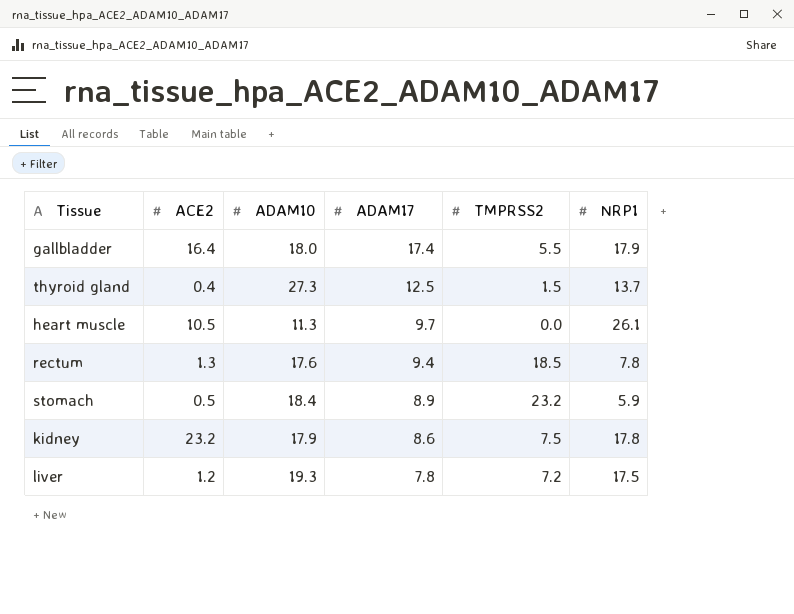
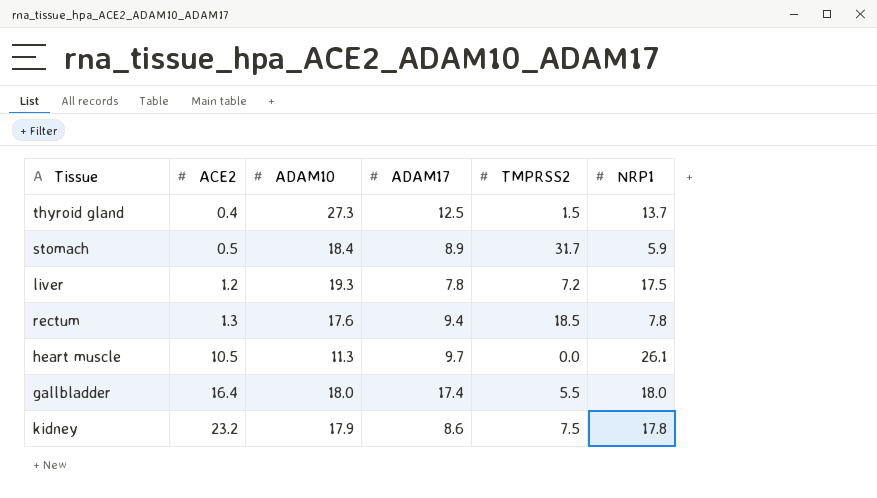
row order: ADAM17 descending -> ACE2 ascending
stomach | TMPRSS2: 23.2 -> 31.7
gallbladder | NRP1: 17.9 -> 18.0

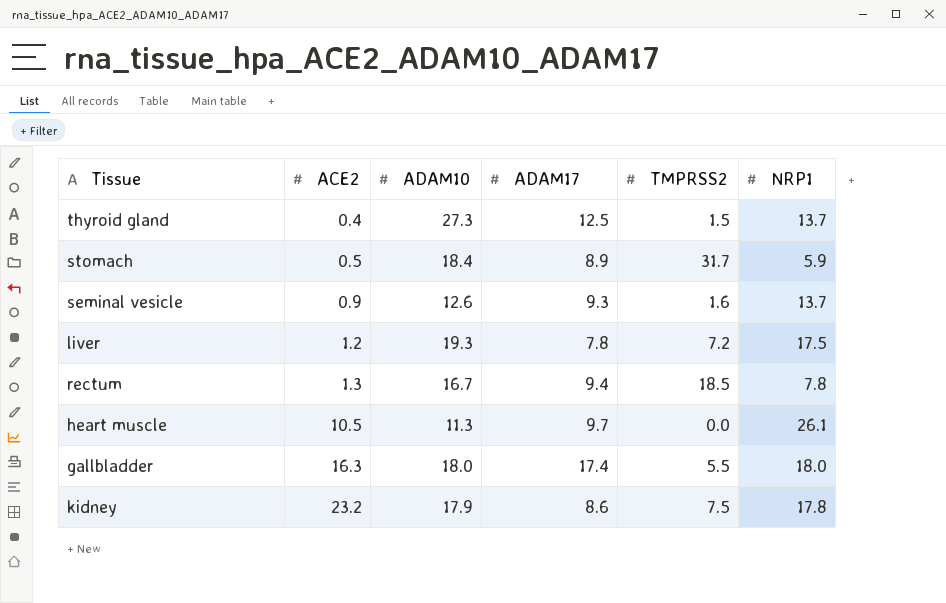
row seminal vesicle: none -> 0.9 | 12.6 | 9.3 | 1.6 | 13.7
rectum | ADAM10: 17.6 -> 16.7
gallbladder | ACE2: 16.4 -> 16.3

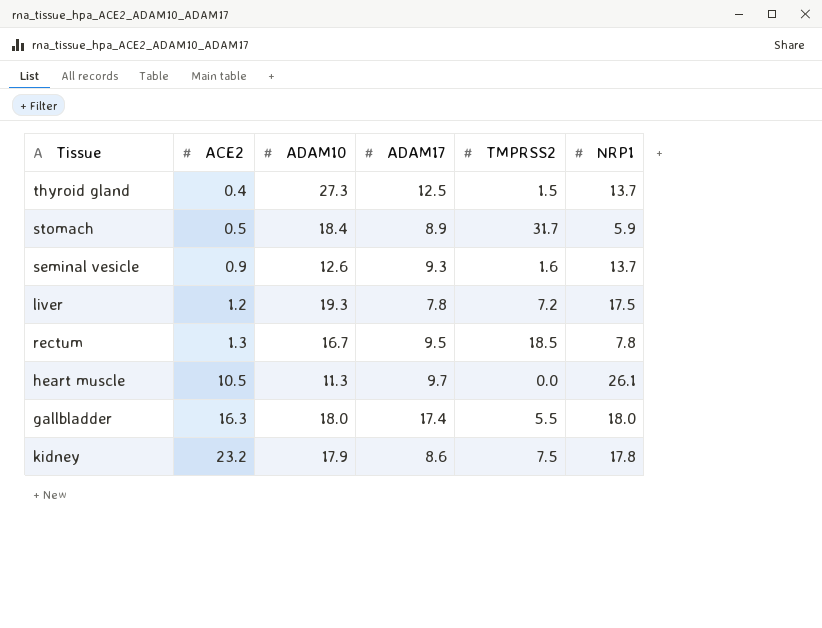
rectum | ADAM17: 9.4 -> 9.5

